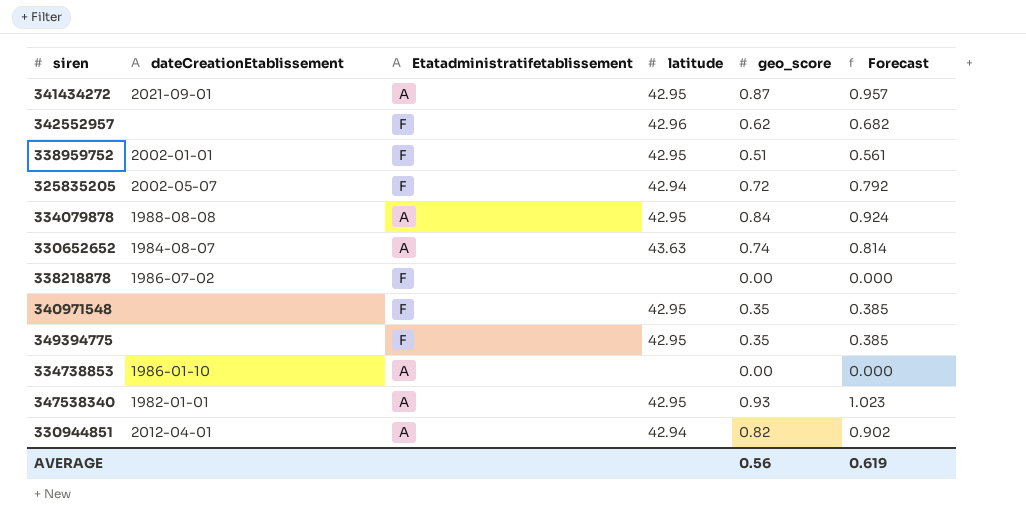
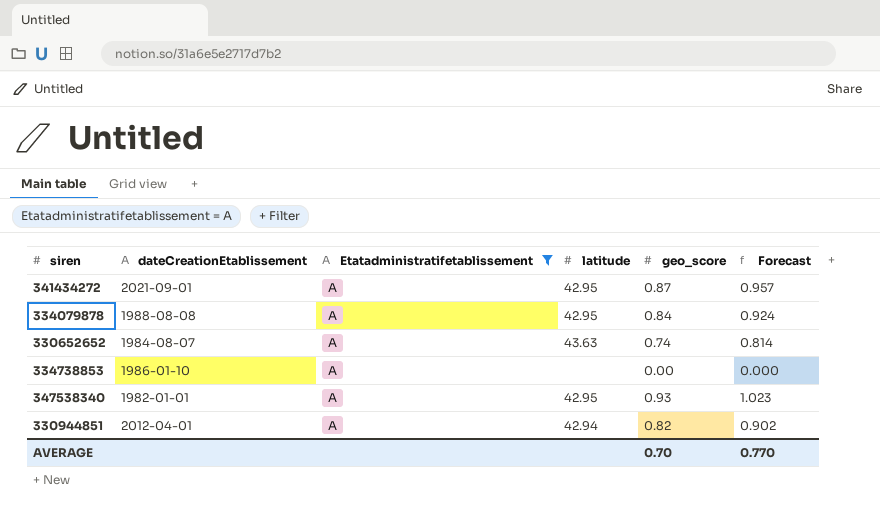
filter: none -> Etatadministratifetablissement = A
AVERAGE | geo_score: 0.56 -> 0.70
AVERAGE | Forecast: 0.619 -> 0.770

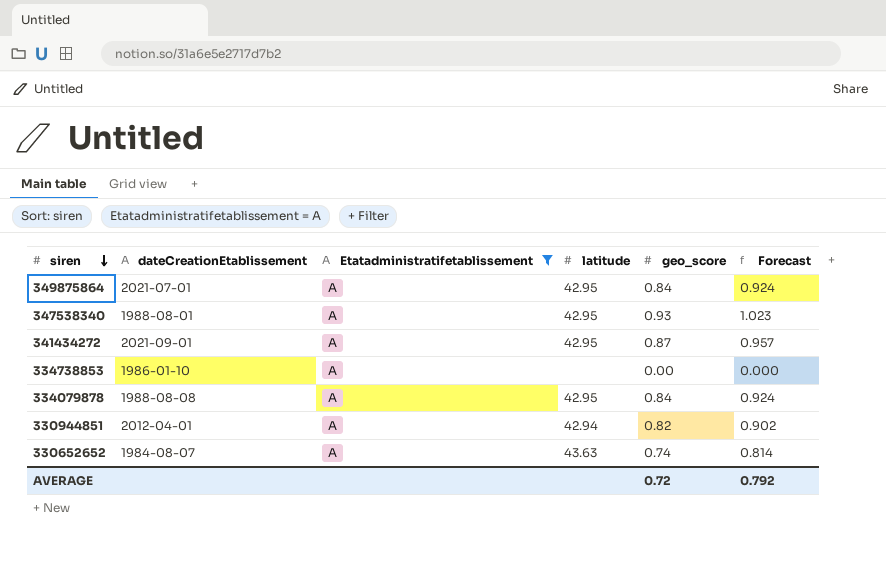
row order: none -> siren descending
row 349875864: none -> 2021-07-01 | A | 42.95 | 0.84 | 0.924
347538340 | dateCreationEtablissement: 1982-01-01 -> 1988-08-01
AVERAGE | geo_score: 0.70 -> 0.72
AVERAGE | Forecast: 0.770 -> 0.792

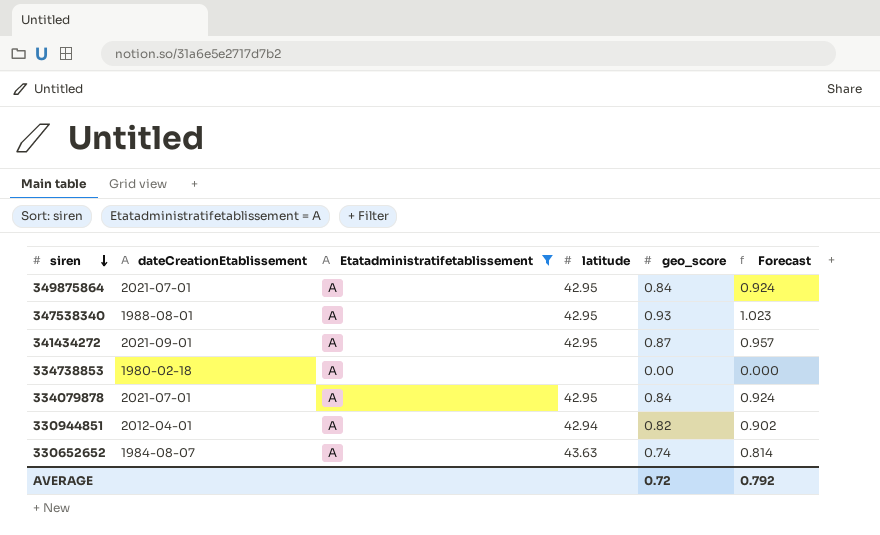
334738853 | dateCreationEtablissement: 1986-01-10 -> 1980-02-18
334079878 | dateCreationEtablissement: 1988-08-08 -> 2021-07-01

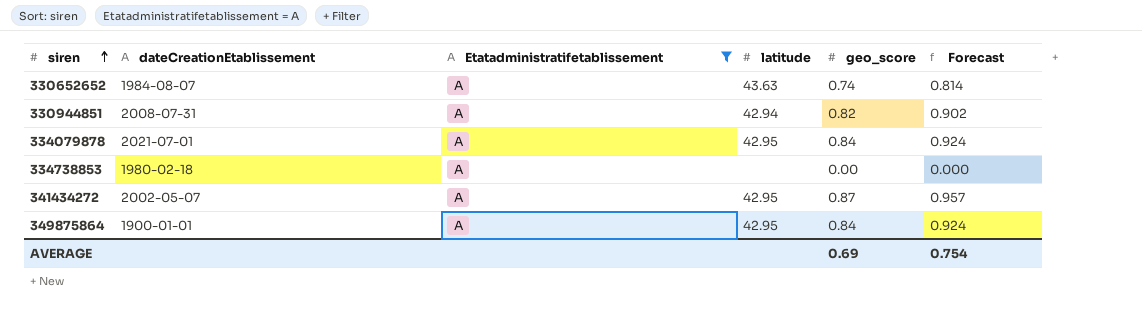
row order: siren descending -> siren ascending
row 347538340: 1988-08-01 | A | 42.95 | 0.93 | 1.023 -> none
330944851 | dateCreationEtablissement: 2012-04-01 -> 2008-07-31
341434272 | dateCreationEtablissement: 2021-09-01 -> 2002-05-07
349875864 | dateCreationEtablissement: 2021-07-01 -> 1900-01-01
AVERAGE | geo_score: 0.72 -> 0.69
AVERAGE | Forecast: 0.792 -> 0.754

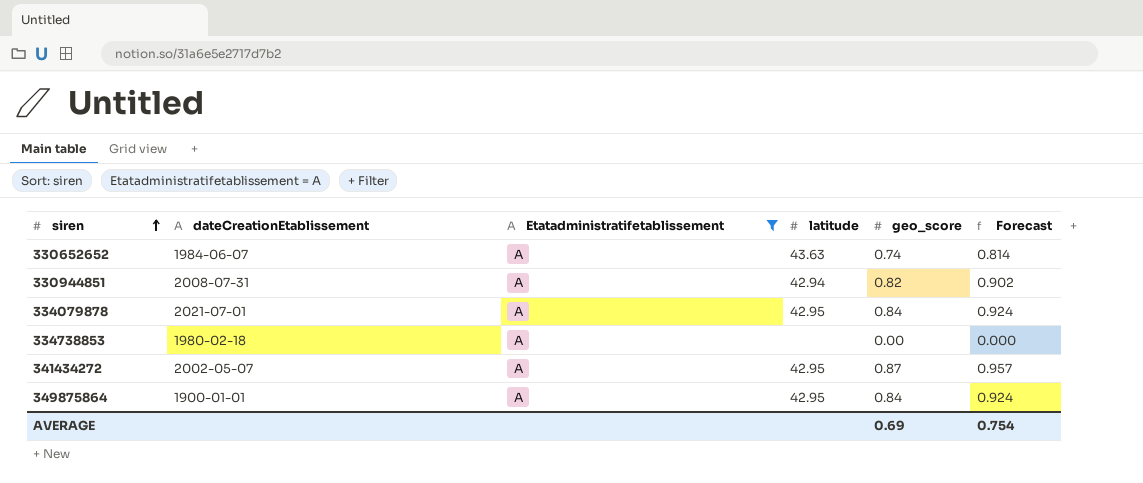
330652652 | dateCreationEtablissement: 1984-08-07 -> 1984-06-07

